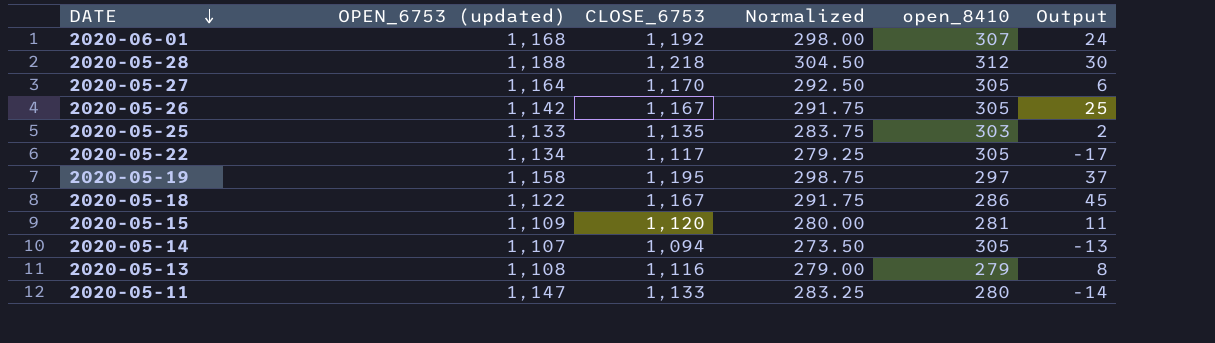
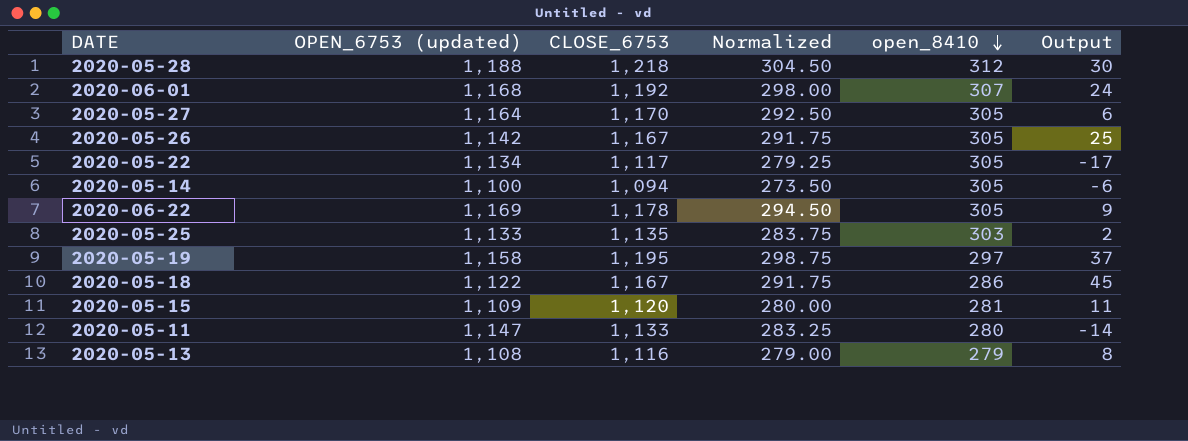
row order: DATE descending -> open_8410 descending
2020-05-14 | OPEN_6753 (updated): 1,107 -> 1,100
2020-05-14 | Output: -13 -> -6
row 2020-06-22: none -> 1,169 | 1,178 | 294.50 | 305 | 9

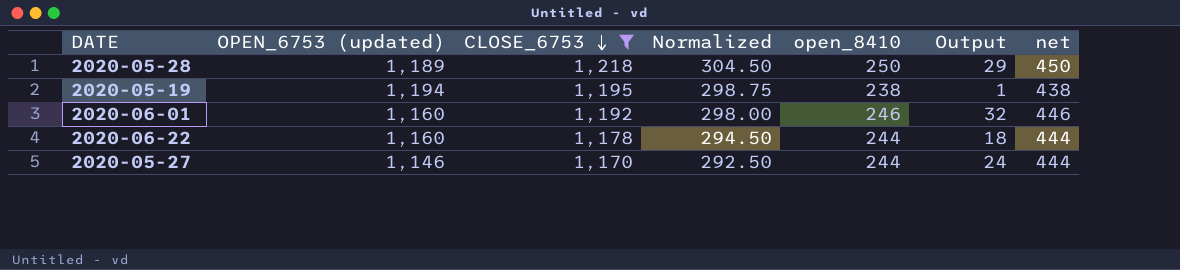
filter: none -> CLOSE_6753 >= 1,170
row order: open_8410 descending -> CLOSE_6753 descending
column net | formula: none -> [open_8410] + 200
2020-05-28 | OPEN_6753 (updated): 1,188 -> 1,189
2020-05-28 | open_8410: 312 -> 250
2020-05-28 | Output: 30 -> 29
2020-05-19 | OPEN_6753 (updated): 1,158 -> 1,194
2020-05-19 | open_8410: 297 -> 238
2020-05-19 | Output: 37 -> 1
2020-06-01 | OPEN_6753 (updated): 1,168 -> 1,160
2020-06-01 | open_8410: 307 -> 246
2020-06-01 | Output: 24 -> 32
2020-06-22 | OPEN_6753 (updated): 1,169 -> 1,160
2020-06-22 | open_8410: 305 -> 244
2020-06-22 | Output: 9 -> 18
2020-05-27 | OPEN_6753 (updated): 1,164 -> 1,146
2020-05-27 | open_8410: 305 -> 244
2020-05-27 | Output: 6 -> 24

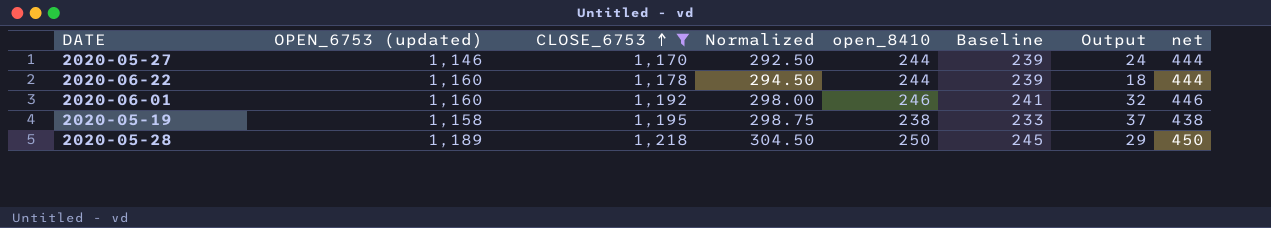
row order: CLOSE_6753 descending -> CLOSE_6753 ascending
column Baseline | formula: none -> [open_8410] - 5
2020-05-19 | OPEN_6753 (updated): 1,194 -> 1,158
2020-05-19 | Output: 1 -> 37

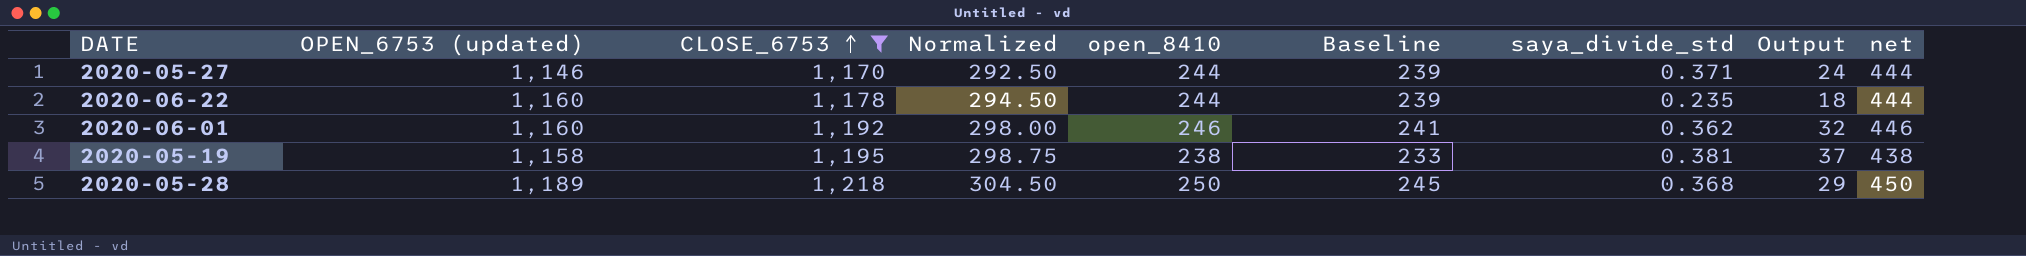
column saya_divide_std | position: none -> 7

